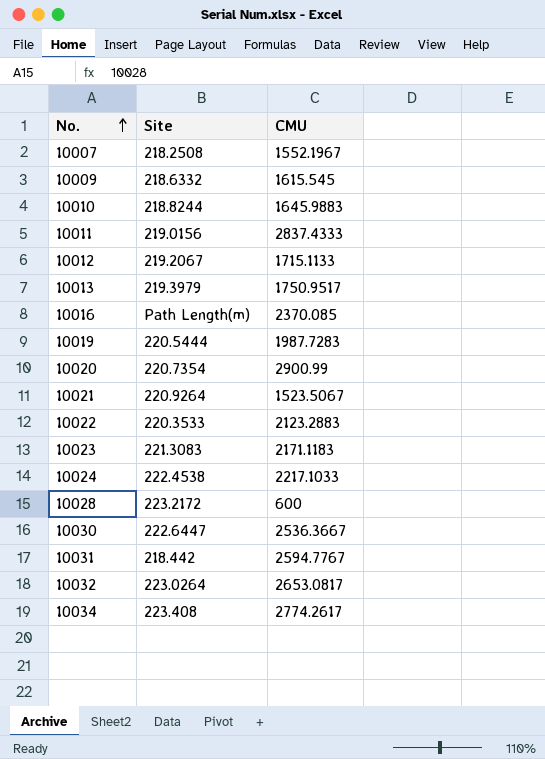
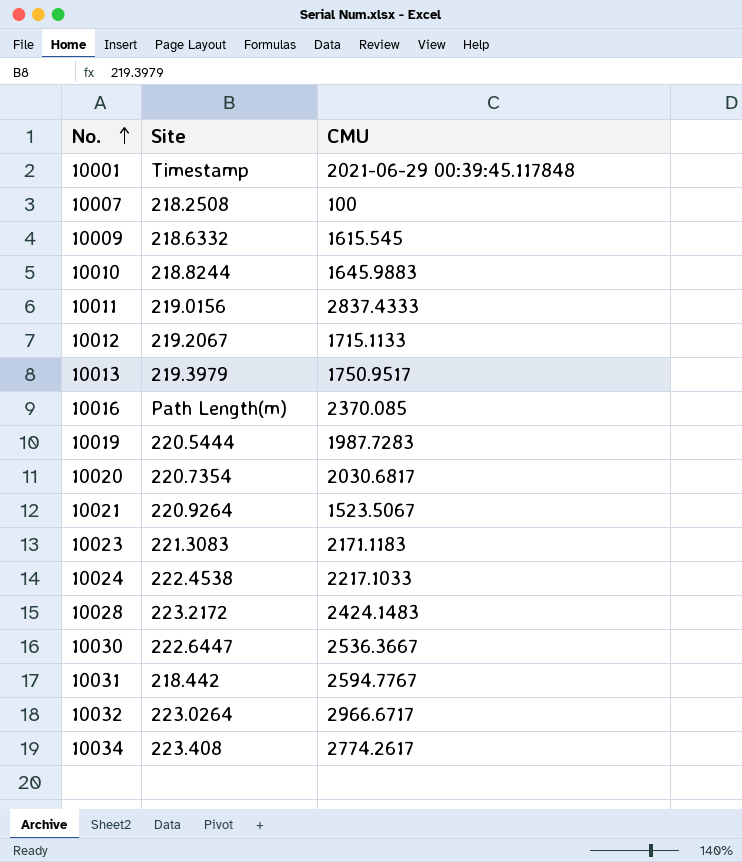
row 10022: 220.3533 | 2123.2883 -> none
row 10001: none -> Timestamp | 2021-06-29 00:39:45.117848
10007 | CMU: 1552.1967 -> 100
10020 | CMU: 2900.99 -> 2030.6817
10028 | CMU: 600 -> 2424.1483
10032 | CMU: 2653.0817 -> 2966.6717

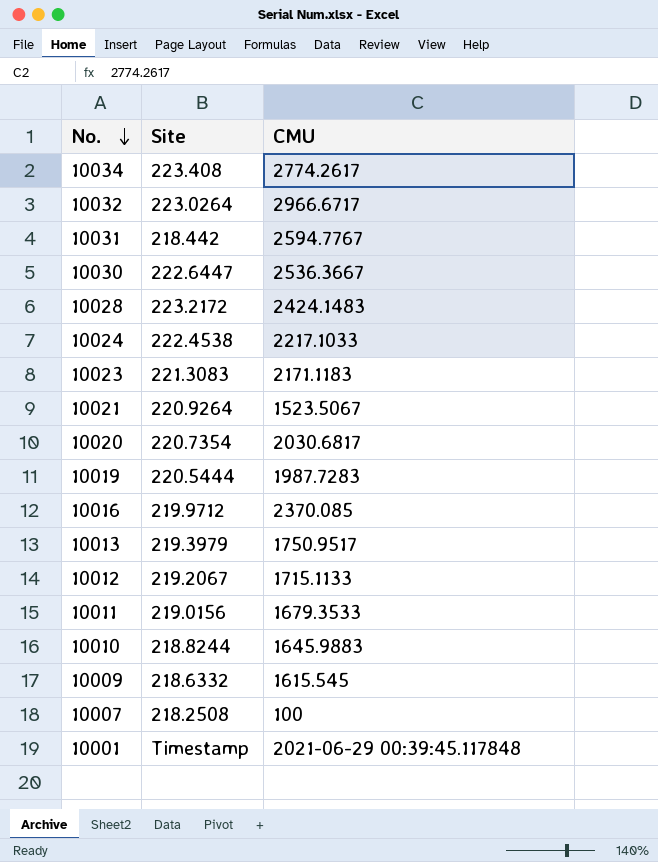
row order: No. ascending -> No. descending
10016 | Site: Path Length(m) -> 219.9712
10011 | CMU: 2837.4333 -> 1679.3533

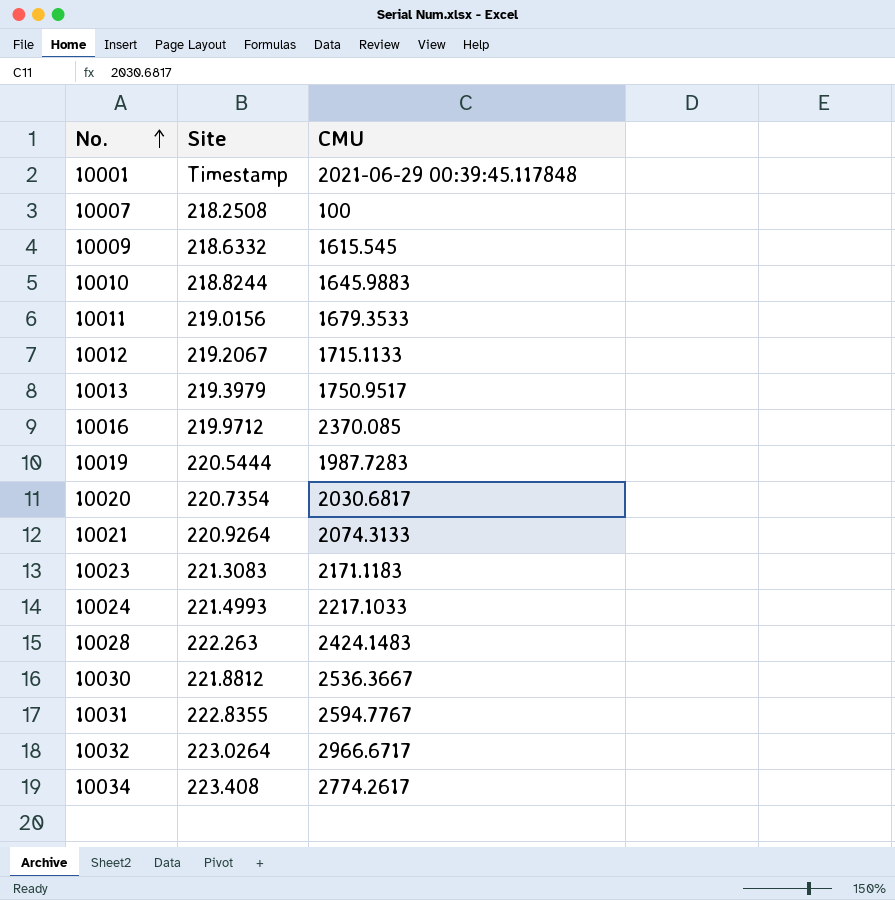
row order: No. descending -> No. ascending
10021 | CMU: 1523.5067 -> 2074.3133
10024 | Site: 222.4538 -> 221.4993
10028 | Site: 223.2172 -> 222.263
10030 | Site: 222.6447 -> 221.8812
10031 | Site: 218.442 -> 222.8355

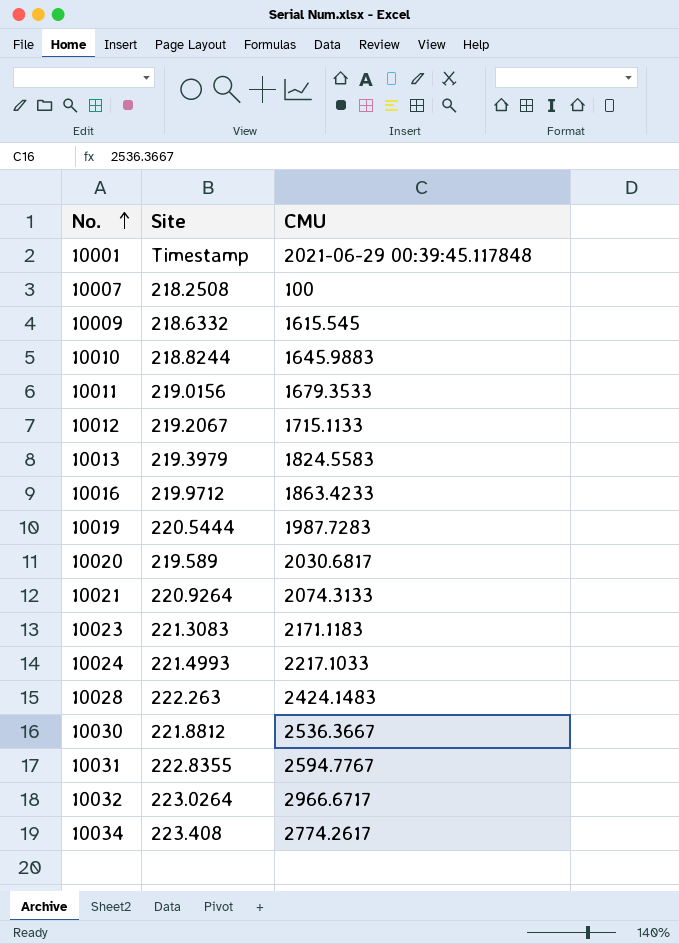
10013 | CMU: 1750.9517 -> 1824.5583
10016 | CMU: 2370.085 -> 1863.4233
10020 | Site: 220.7354 -> 219.589

